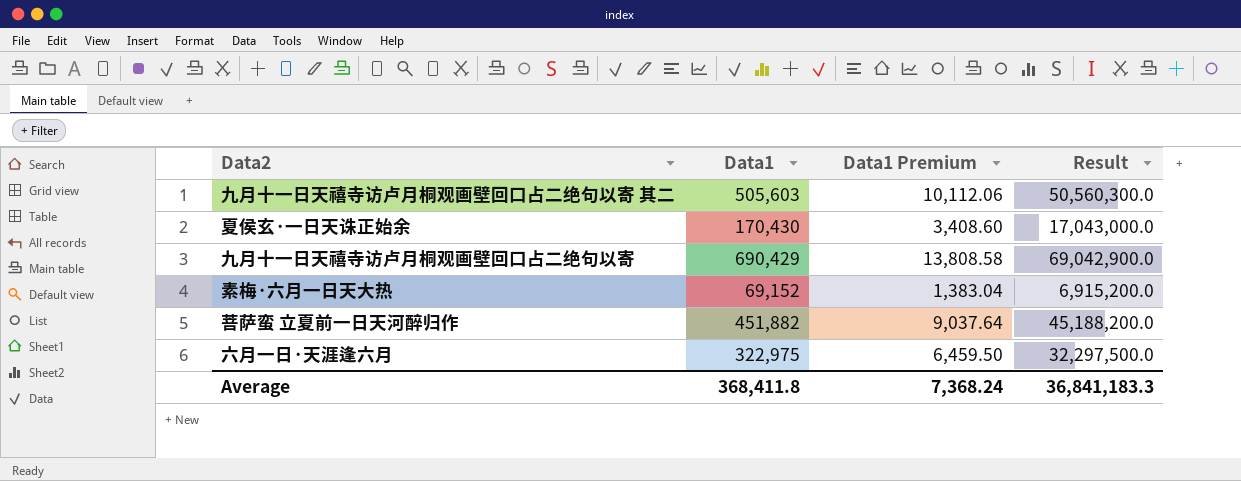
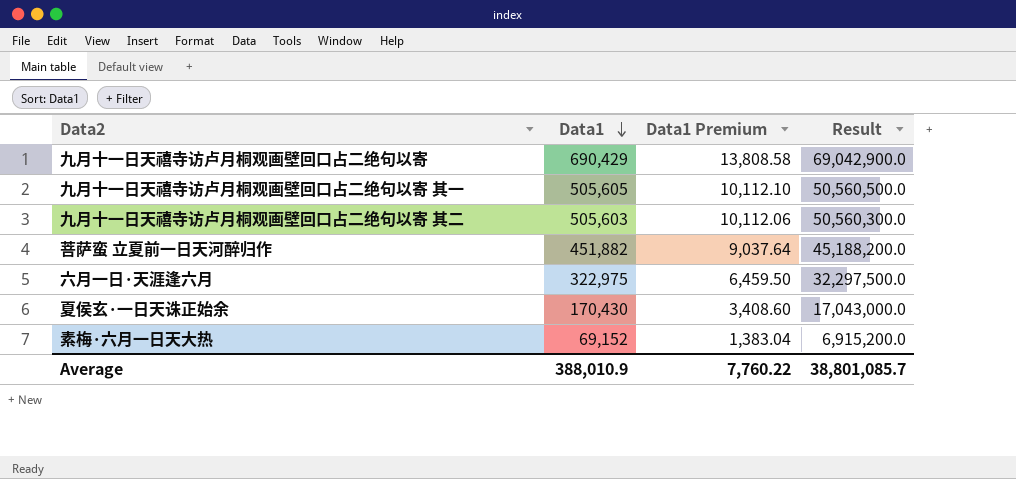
row order: none -> Data1 descending
row 九月十一日天禧寺访卢月桐观画壁回口占二绝句以寄 其一: none -> 505,605 | 10,112.10 | 50,560,500.0
Average | Data1: 368,411.8 -> 388,010.9
Average | Data1 Premium: 7,368.24 -> 7,760.22
Average | Result: 36,841,183.3 -> 38,801,085.7

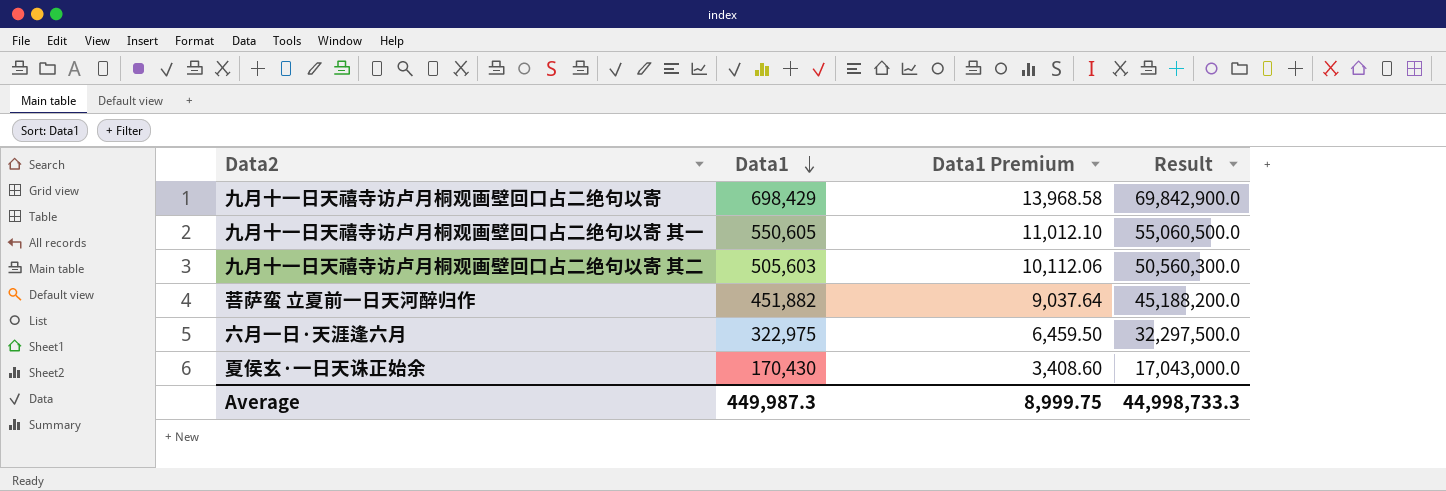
row 素梅·六月一日天大热: 69,152 | 1,383.04 | 6,915,200.0 -> none
九月十一日天禧寺访卢月桐观画壁回口占二绝句以寄 | Data1: 690,429 -> 698,429
九月十一日天禧寺访卢月桐观画壁回口占二绝句以寄 | Data1 Premium: 13,808.58 -> 13,968.58
九月十一日天禧寺访卢月桐观画壁回口占二绝句以寄 | Result: 69,042,900.0 -> 69,842,900.0
九月十一日天禧寺访卢月桐观画壁回口占二绝句以寄 其一 | Data1: 505,605 -> 550,605
九月十一日天禧寺访卢月桐观画壁回口占二绝句以寄 其一 | Data1 Premium: 10,112.10 -> 11,012.10
九月十一日天禧寺访卢月桐观画壁回口占二绝句以寄 其一 | Result: 50,560,500.0 -> 55,060,500.0
Average | Data1: 388,010.9 -> 449,987.3
Average | Data1 Premium: 7,760.22 -> 8,999.75
Average | Result: 38,801,085.7 -> 44,998,733.3

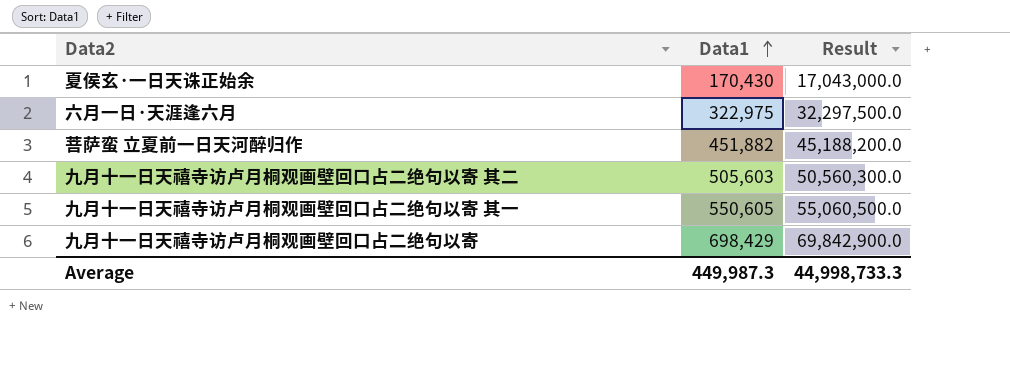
row order: Data1 descending -> Data1 ascending
column Data1 Premium | formula: [Data1] * 0.02 -> none

